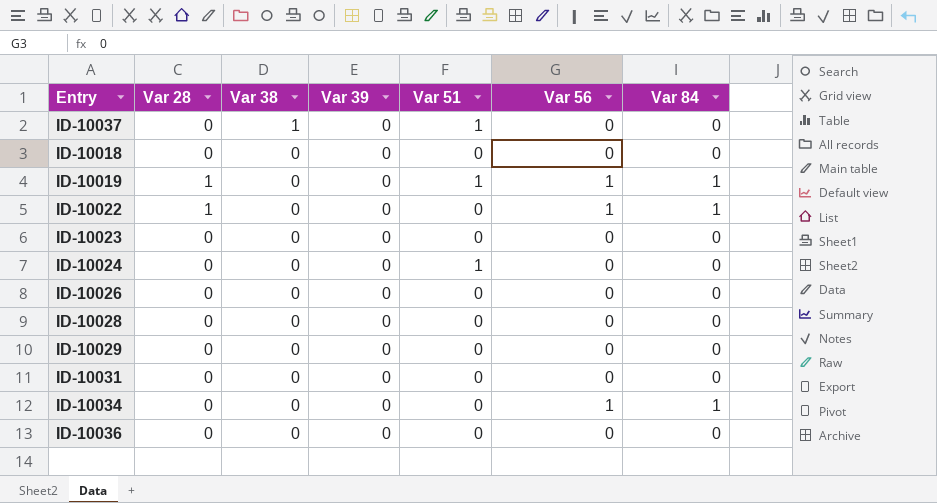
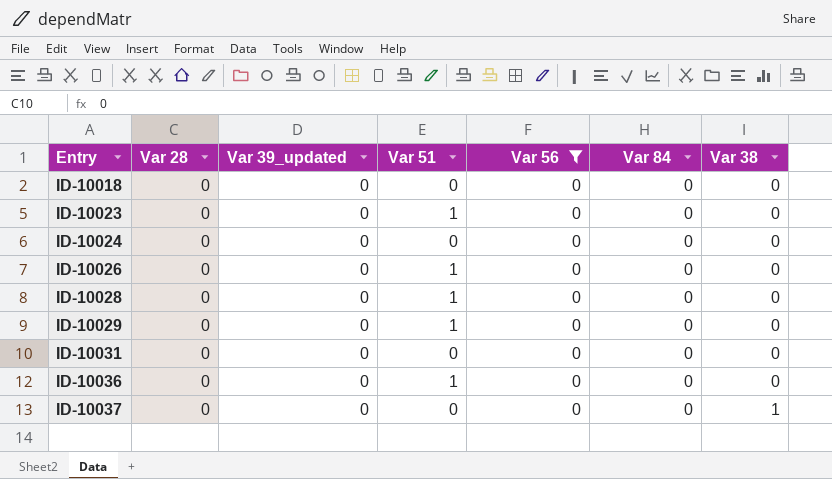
filter: none -> Var 56 = 0
row order: Var 38 descending -> Entry ascending
column name: Var 39 -> Var 39_updated
column Var 38 | position: 3 -> 7
ID-10023 | Var 51: 0 -> 1
ID-10024 | Var 51: 1 -> 0
ID-10026 | Var 51: 0 -> 1
ID-10028 | Var 51: 0 -> 1
ID-10029 | Var 51: 0 -> 1
ID-10036 | Var 51: 0 -> 1
ID-10037 | Var 51: 1 -> 0

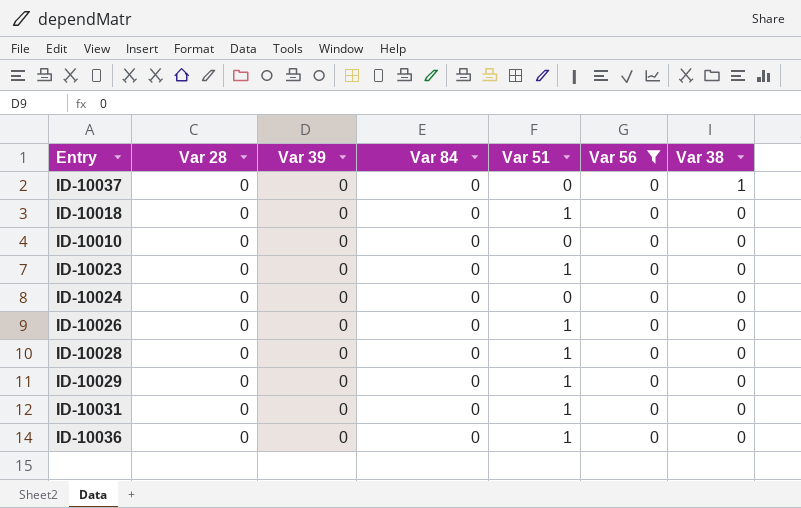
row order: Entry ascending -> Var 38 descending
column name: Var 39_updated -> Var 39
column Var 84 | position: 6 -> 4
ID-10018 | Var 51: 0 -> 1
row ID-10010: none -> 0 | 0 | 0 | 0 | 0 | 0
ID-10031 | Var 51: 0 -> 1

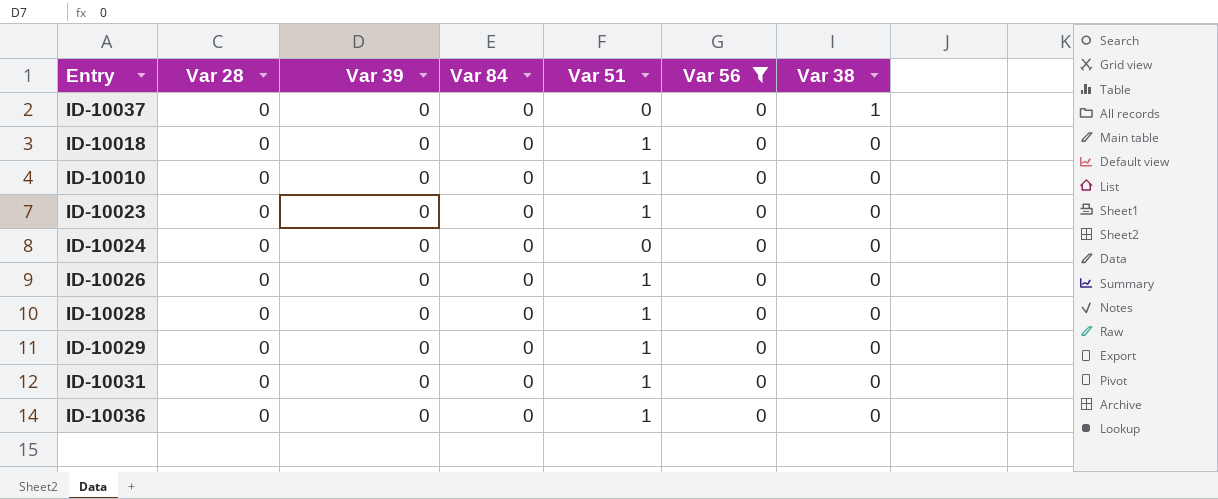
ID-10010 | Var 51: 0 -> 1

